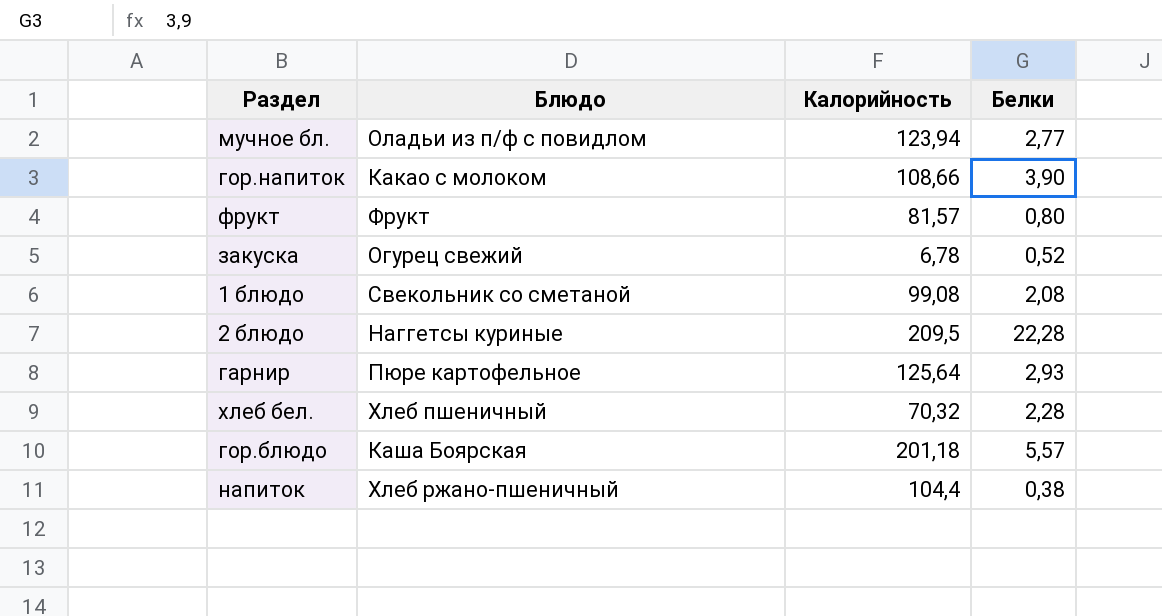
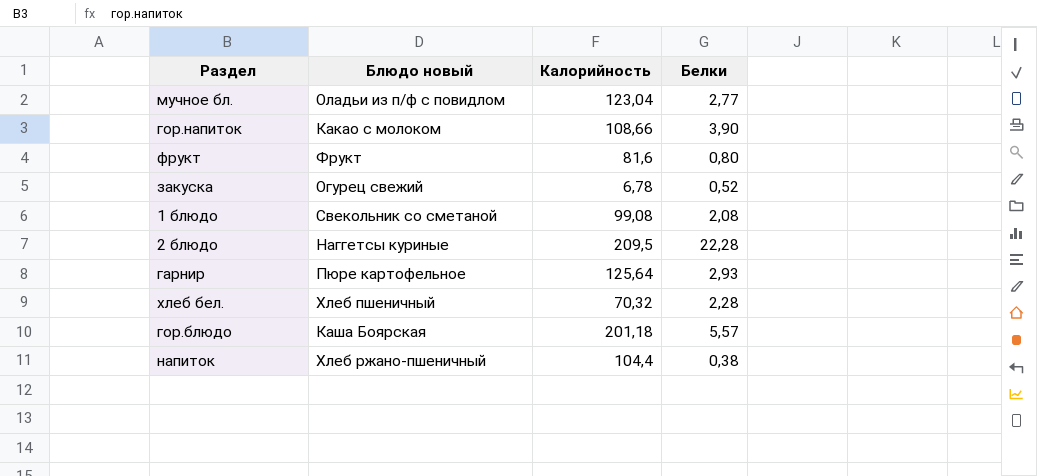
column name: Блюдо -> Блюдо новый
мучное бл. | Калорийность: 123,94 -> 123,04
фрукт | Калорийность: 81,57 -> 81,6

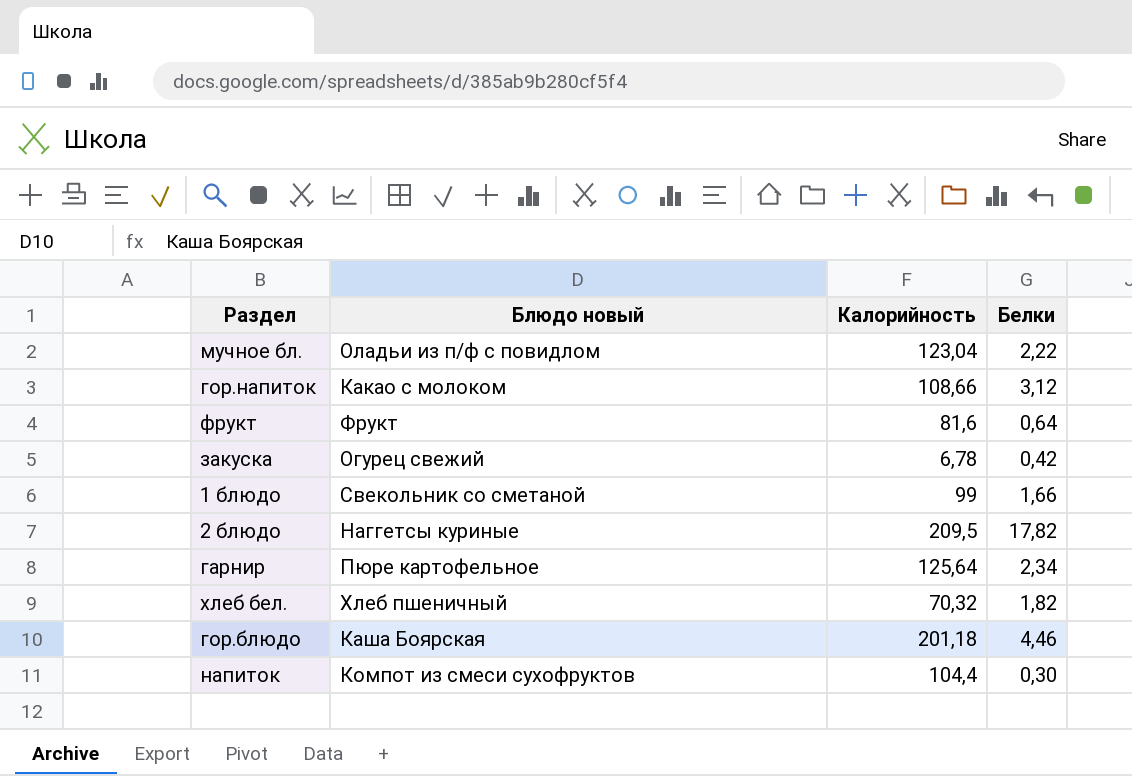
мучное бл. | Белки: 2,77 -> 2,22
гор.напиток | Белки: 3,90 -> 3,12
фрукт | Белки: 0,80 -> 0,64
закуска | Белки: 0,52 -> 0,42
1 блюдо | Калорийность: 99,08 -> 99
1 блюдо | Белки: 2,08 -> 1,66
2 блюдо | Белки: 22,28 -> 17,82
гарнир | Белки: 2,93 -> 2,34
хлеб бел. | Белки: 2,28 -> 1,82
гор.блюдо | Белки: 5,57 -> 4,46
напиток | Блюдо новый: Хлеб ржано-пшеничный -> Компот из смеси сухофруктов
напиток | Белки: 0,38 -> 0,30

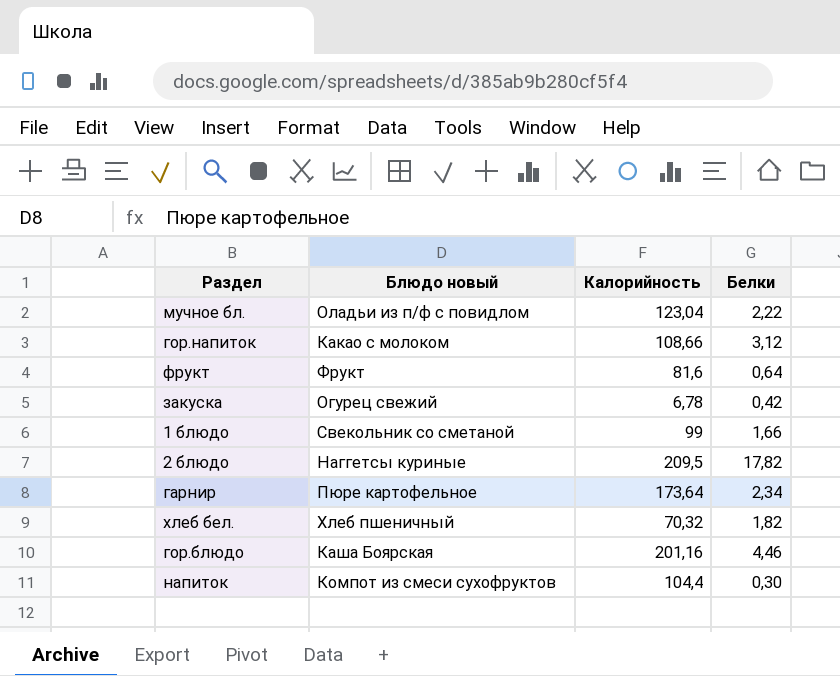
гарнир | Калорийность: 125,64 -> 173,64
гор.блюдо | Калорийность: 201,18 -> 201,16

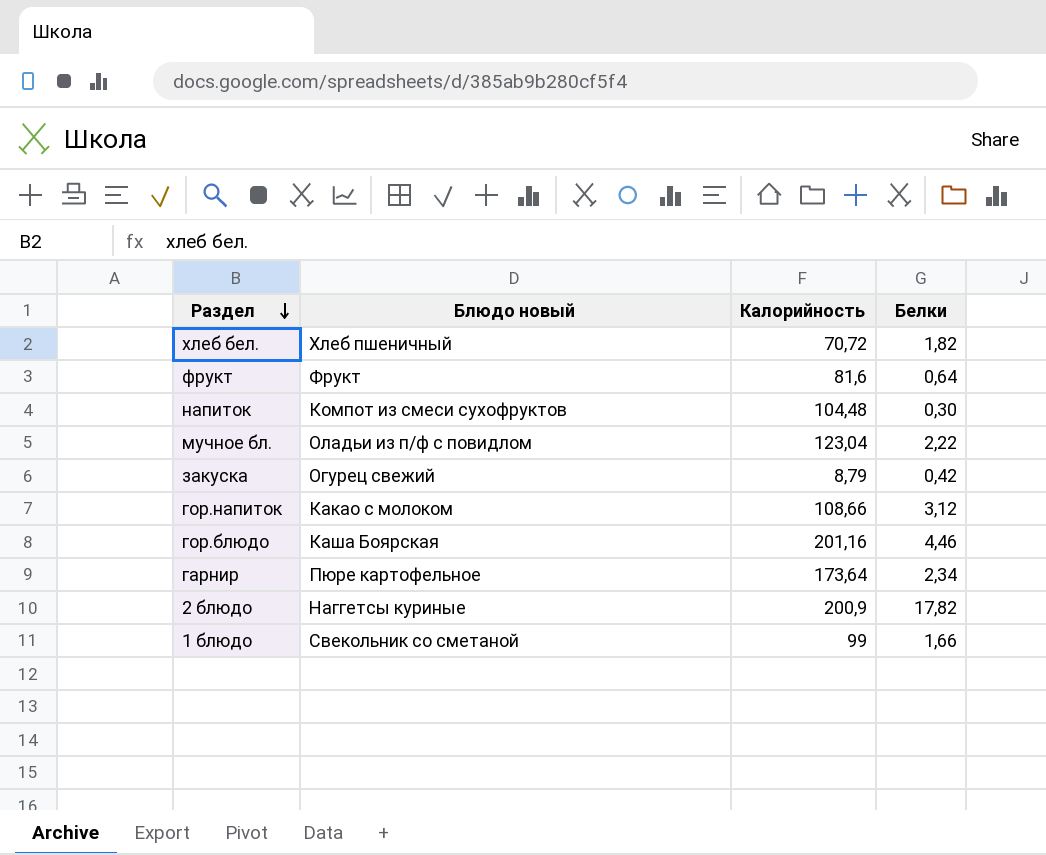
row order: none -> Раздел descending
хлеб бел. | Калорийность: 70,32 -> 70,72
напиток | Калорийность: 104,4 -> 104,48
закуска | Калорийность: 6,78 -> 8,79
2 блюдо | Калорийность: 209,5 -> 200,9

